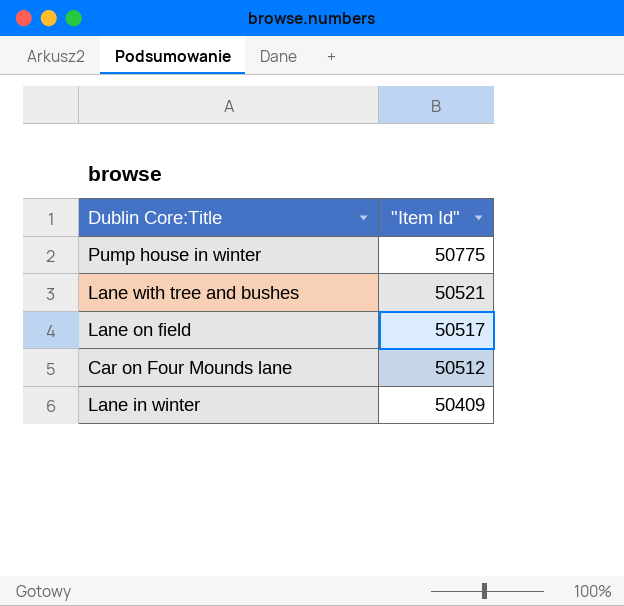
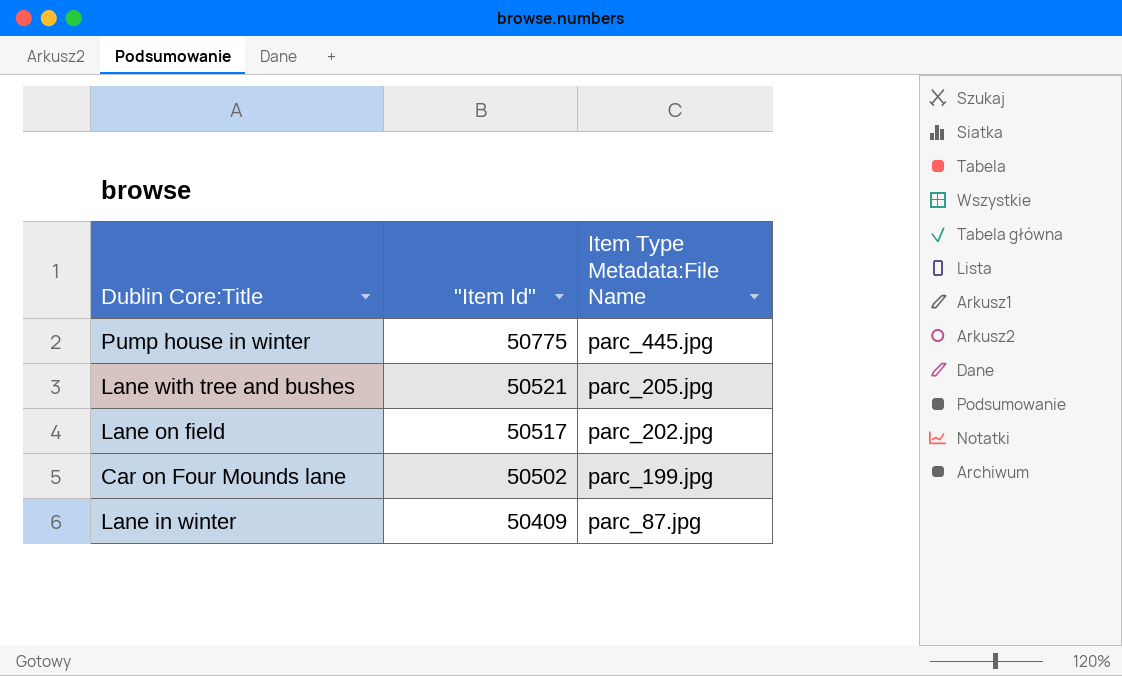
column Item Type Metadata:File Name | position: none -> 3
Car on Four Mounds lane | "Item Id": 50512 -> 50502

